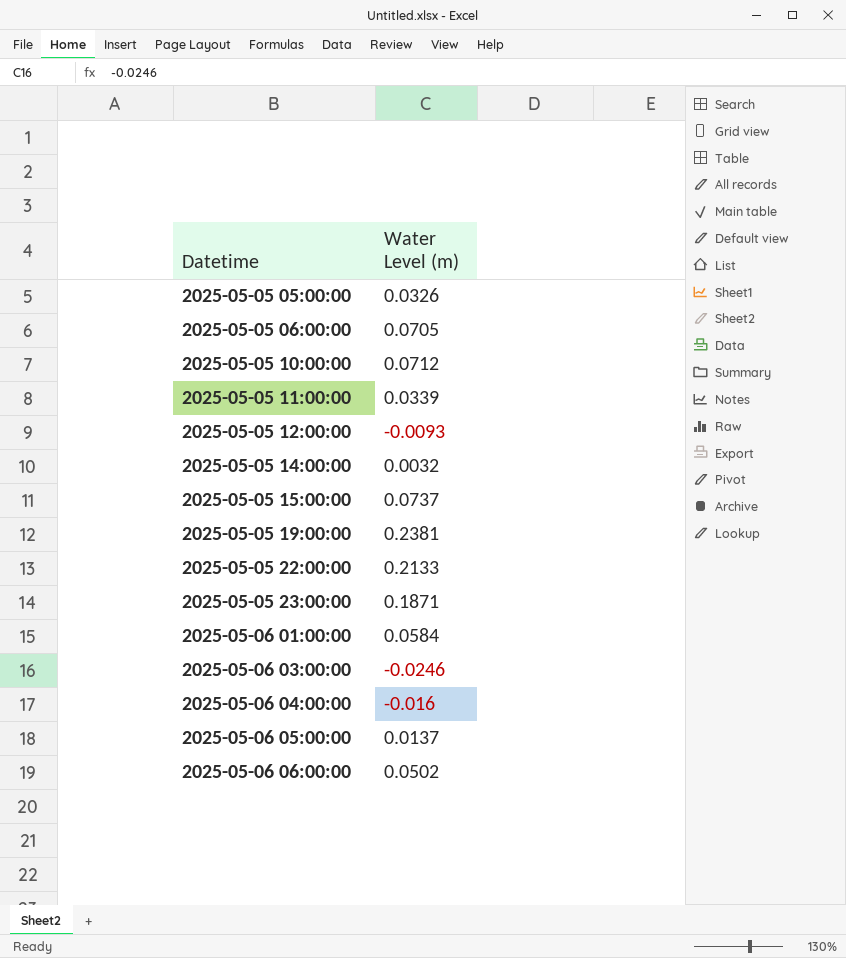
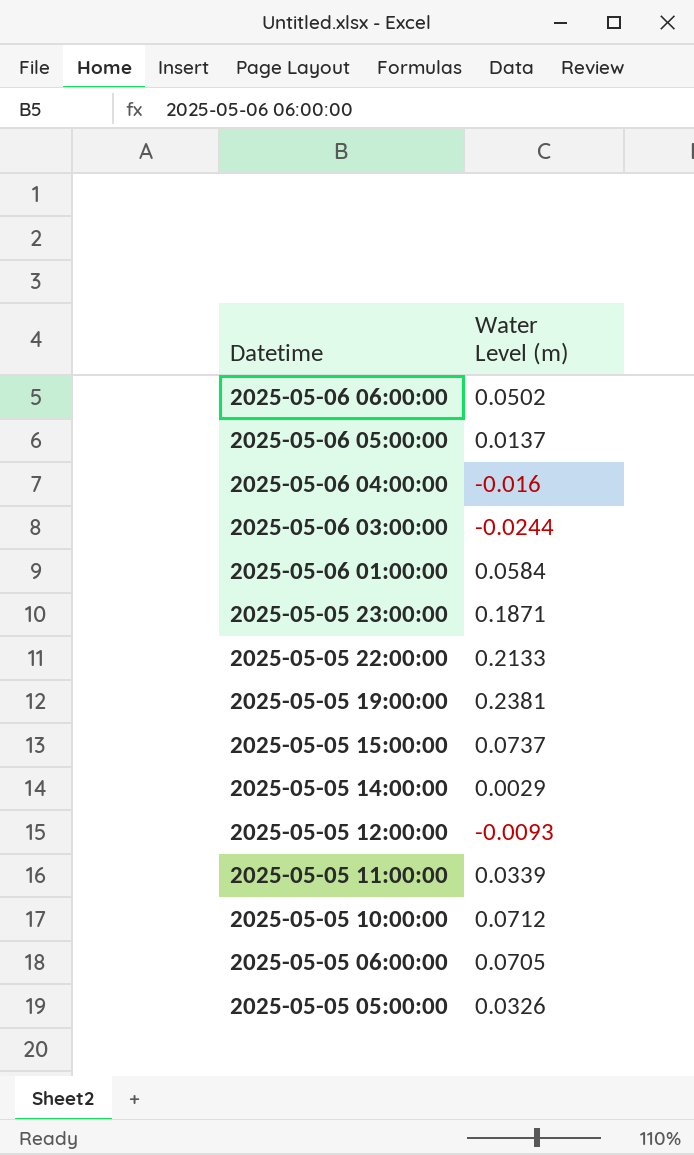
row order: Datetime ascending -> Datetime descending
2025-05-06 03:00:00 | Water Level (m): -0.0246 -> -0.0244
2025-05-05 14:00:00 | Water Level (m): 0.0032 -> 0.0029

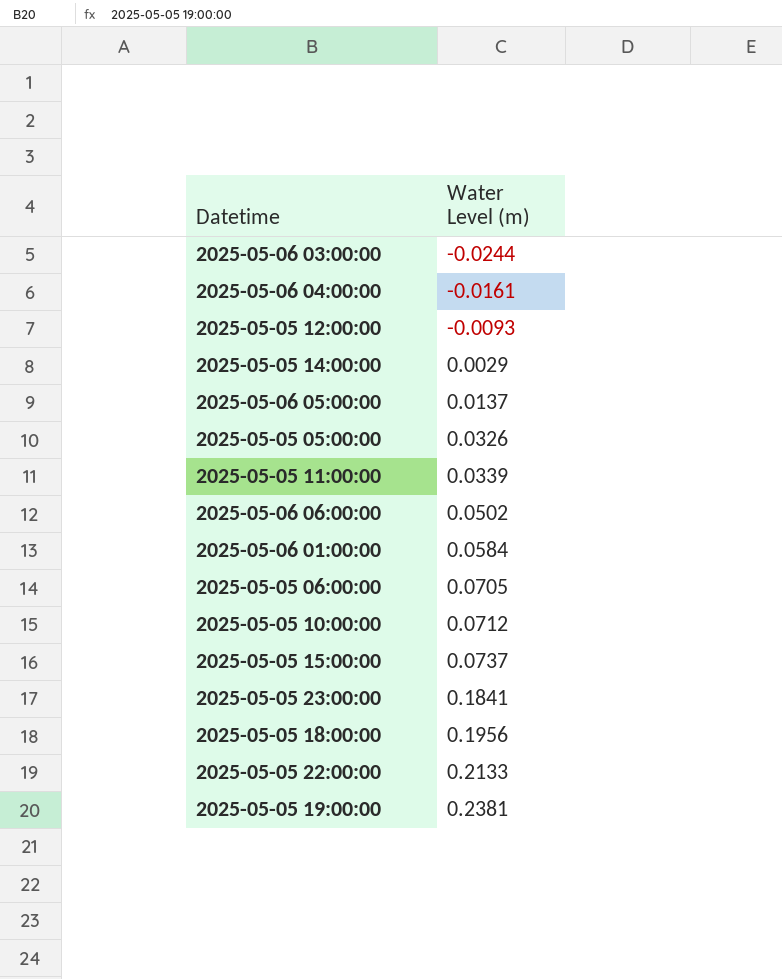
row order: Datetime descending -> Water Level (m) ascending
2025-05-06 04:00:00 | Water Level (m): -0.016 -> -0.0161
2025-05-05 23:00:00 | Water Level (m): 0.1871 -> 0.1841
row 2025-05-05 18:00:00: none -> 0.1956

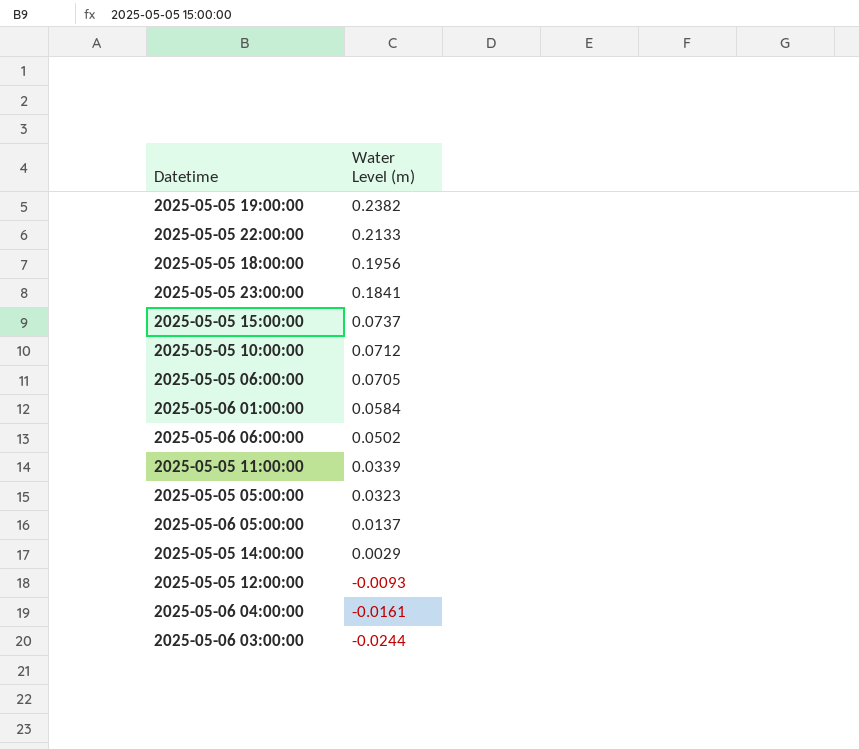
row order: Water Level (m) ascending -> Water Level (m) descending
2025-05-05 19:00:00 | Water Level (m): 0.2381 -> 0.2382
2025-05-05 05:00:00 | Water Level (m): 0.0326 -> 0.0323

